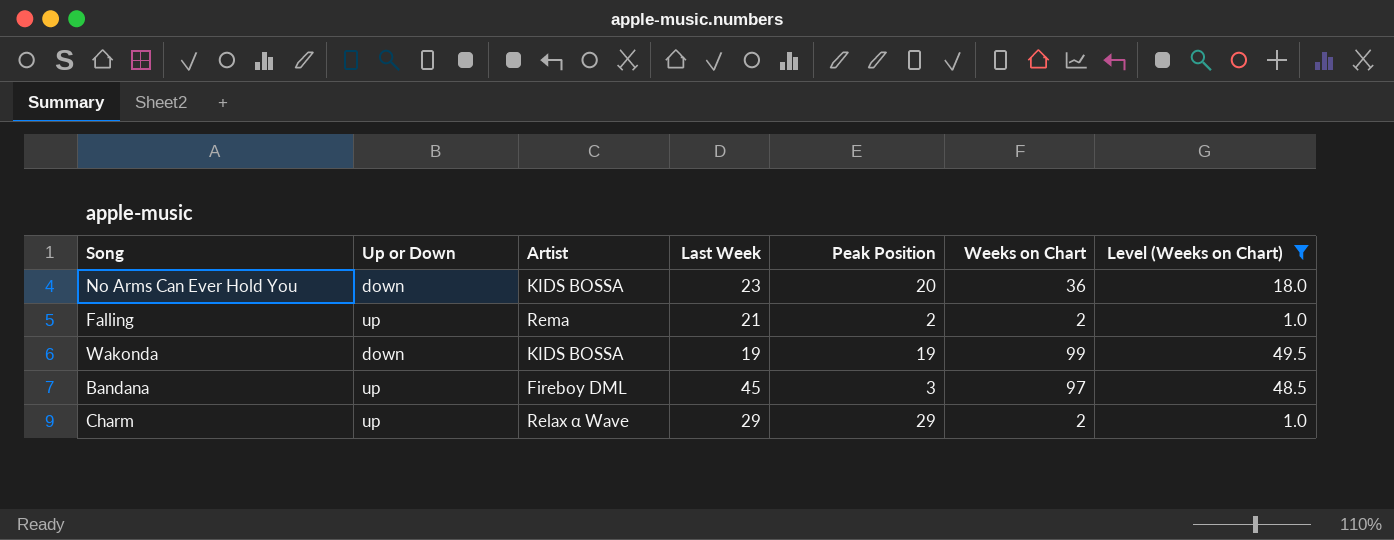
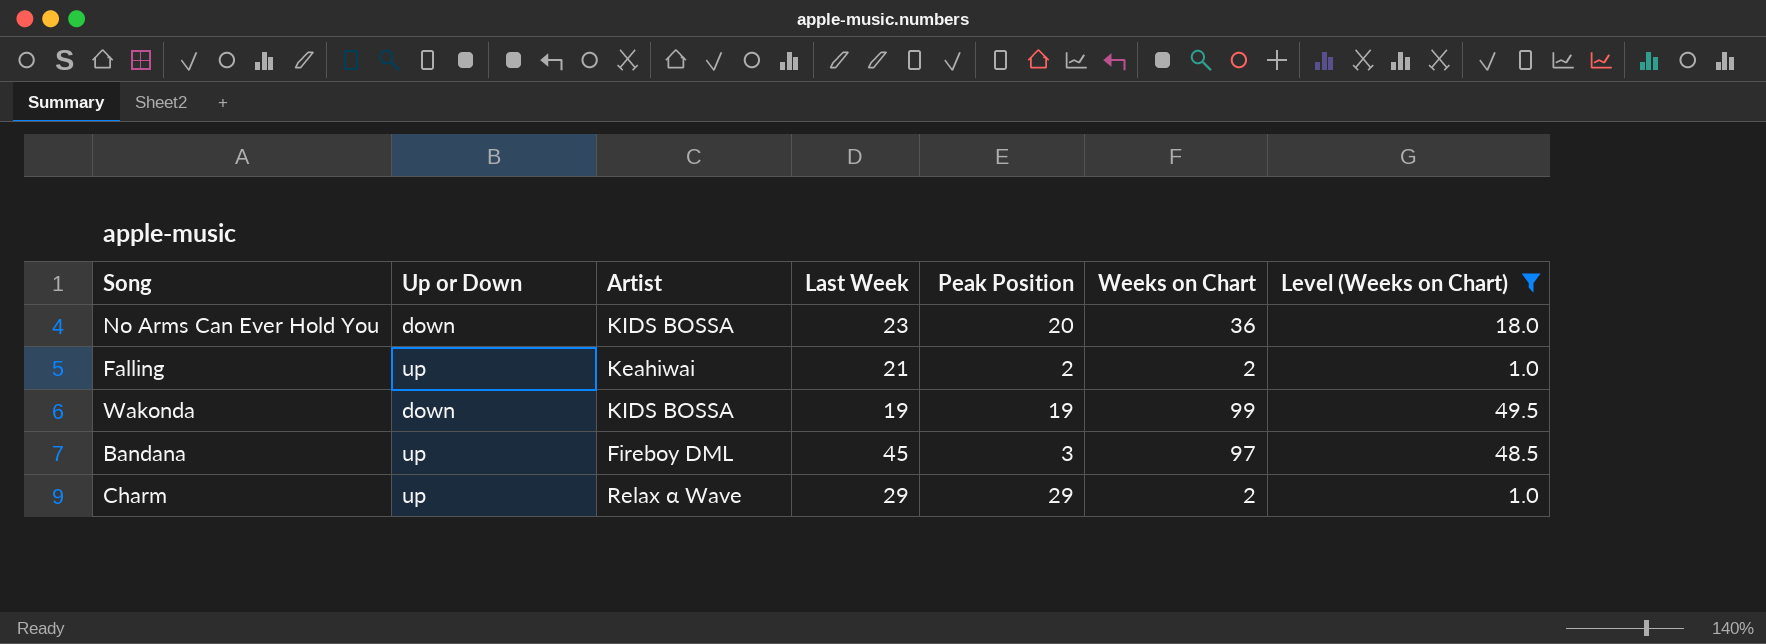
Falling | Artist: Rema -> Keahiwai

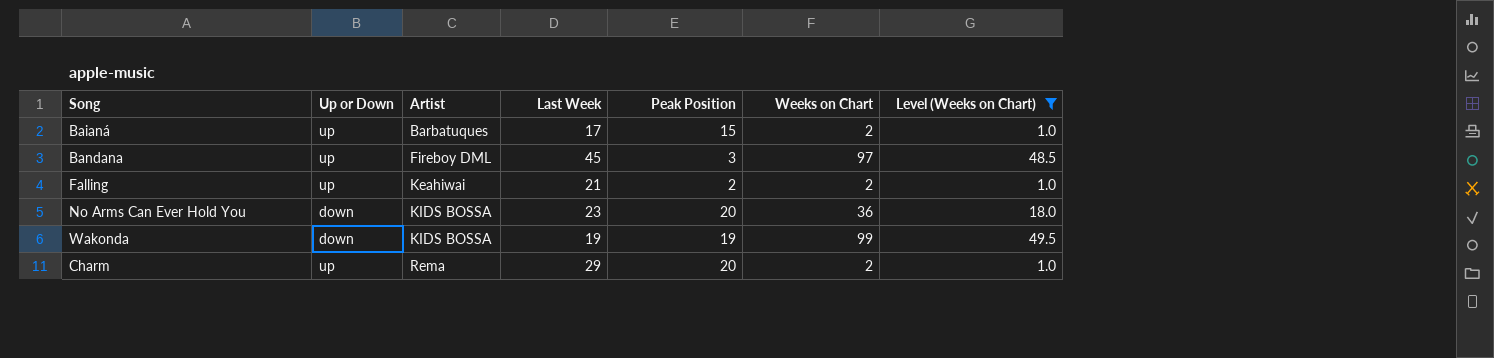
row order: none -> Artist ascending
row Baianá: none -> up | Barbatuques | 17 | 15 | 2 | 1.0
Charm | Artist: Relax α Wave -> Rema
Charm | Peak Position: 29 -> 20

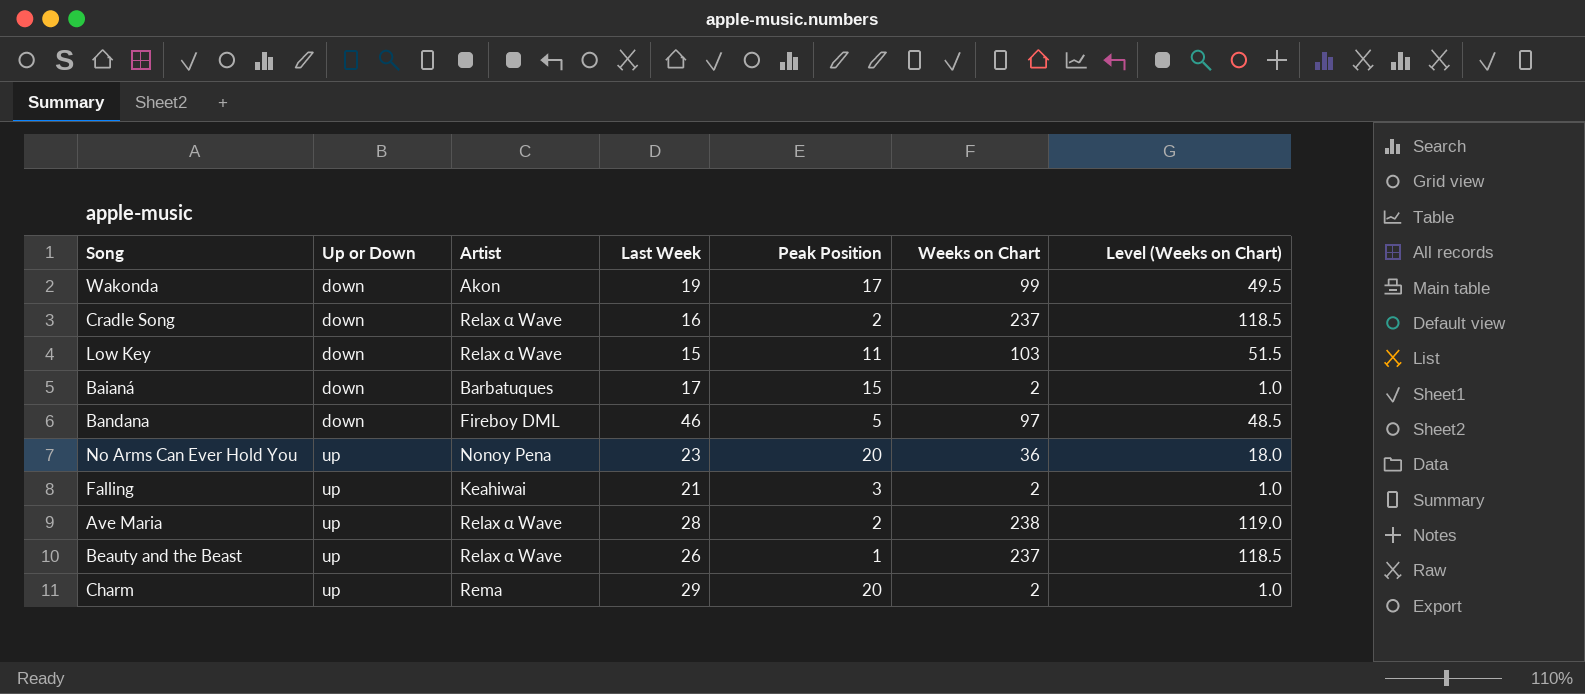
filter: Level (Weeks on Chart) <= 49.5 -> none
row order: Artist ascending -> Up or Down ascending
Wakonda | Artist: KIDS BOSSA -> Akon
Wakonda | Peak Position: 19 -> 17
Baianá | Up or Down: up -> down
Bandana | Up or Down: up -> down
Bandana | Last Week: 45 -> 46
Bandana | Peak Position: 3 -> 5
No Arms Can Ever Hold You | Up or Down: down -> up
No Arms Can Ever Hold You | Artist: KIDS BOSSA -> Nonoy Pena
Falling | Peak Position: 2 -> 3

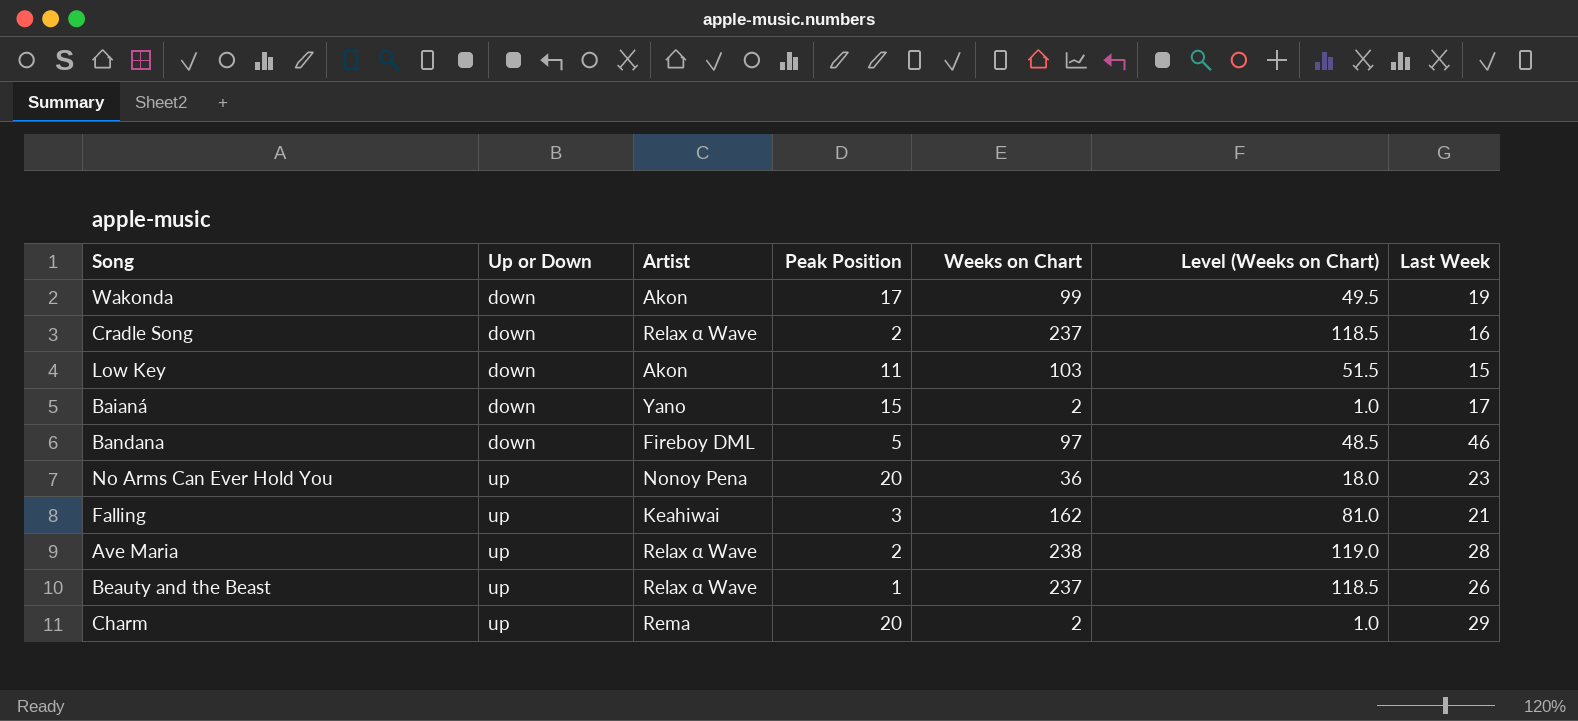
column Last Week | position: 4 -> 7
Low Key | Artist: Relax α Wave -> Akon
Baianá | Artist: Barbatuques -> Yano
Falling | Weeks on Chart: 2 -> 162
Falling | Level (Weeks on Chart): 1.0 -> 81.0

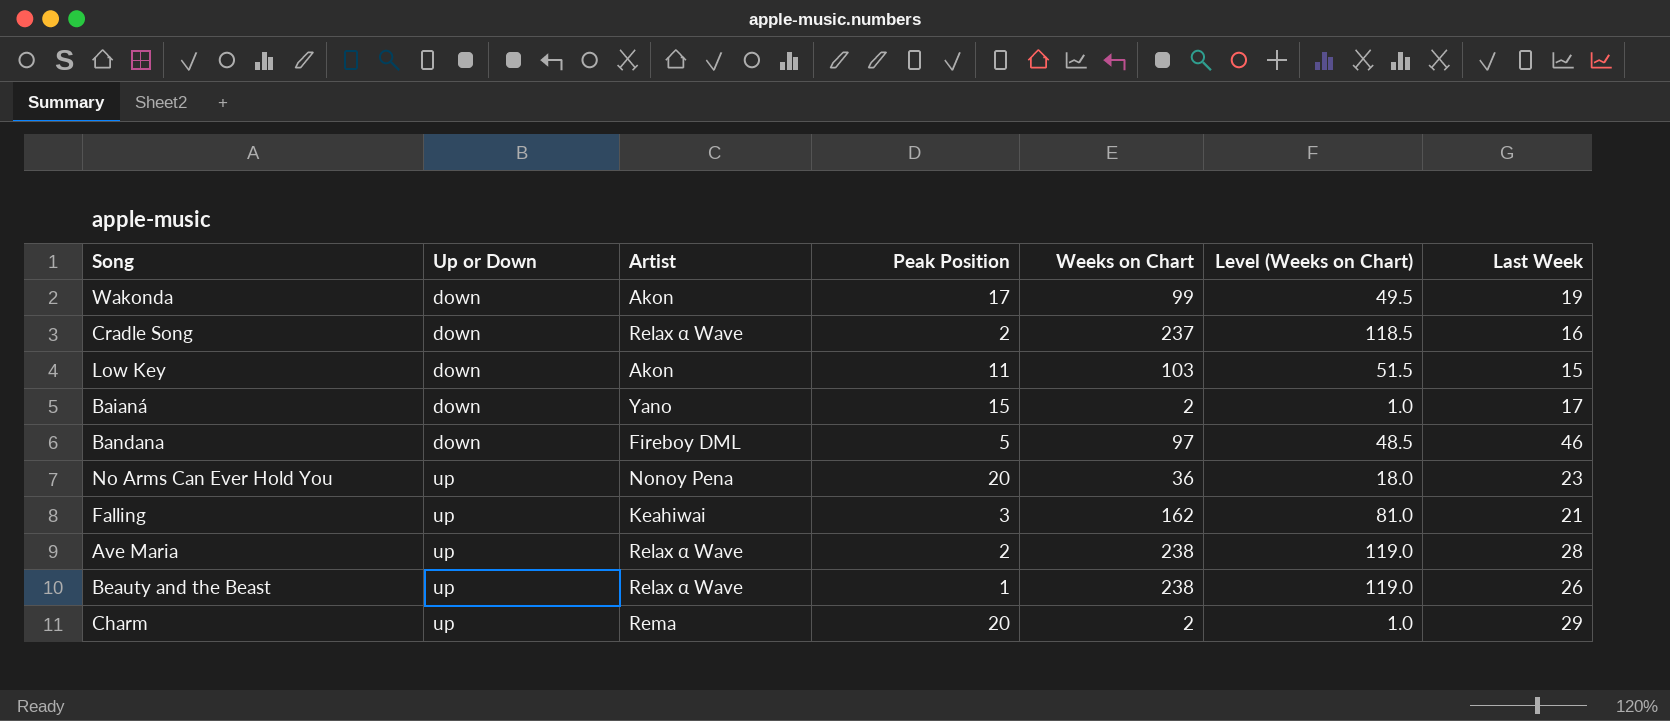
Beauty and the Beast | Weeks on Chart: 237 -> 238
Beauty and the Beast | Level (Weeks on Chart): 118.5 -> 119.0

